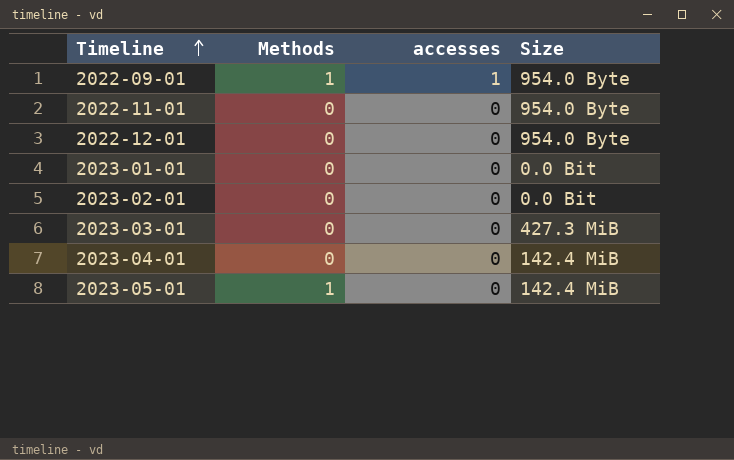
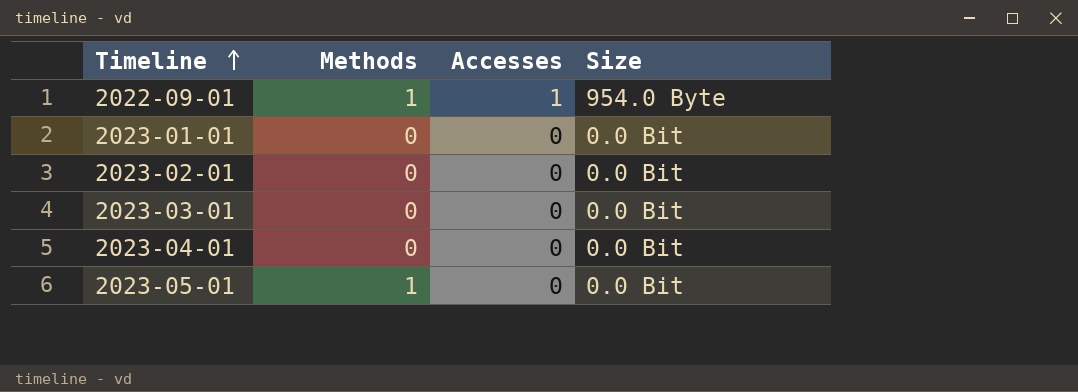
column name: accesses -> Accesses
row 2022-11-01: 0 | 0 | 954.0 Byte -> none
row 2022-12-01: 0 | 0 | 954.0 Byte -> none
2023-03-01 | Size: 427.3 MiB -> 0.0 Bit
2023-04-01 | Size: 142.4 MiB -> 0.0 Bit
2023-05-01 | Size: 142.4 MiB -> 0.0 Bit

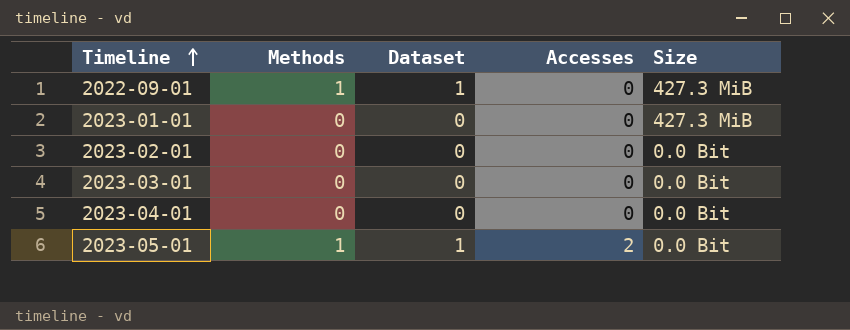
column Dataset | position: none -> 3
2022-09-01 | Accesses: 1 -> 0
2022-09-01 | Size: 954.0 Byte -> 427.3 MiB
2023-01-01 | Size: 0.0 Bit -> 427.3 MiB
2023-05-01 | Accesses: 0 -> 2

